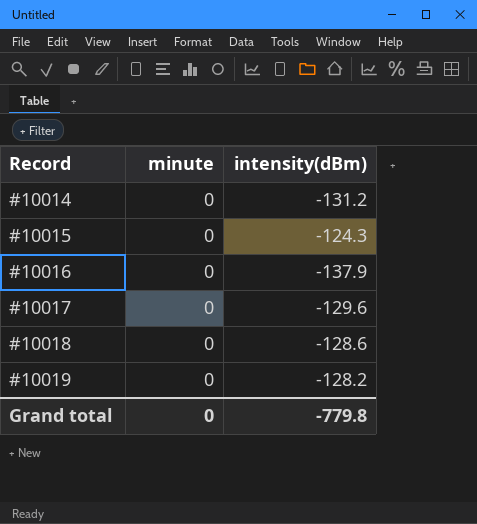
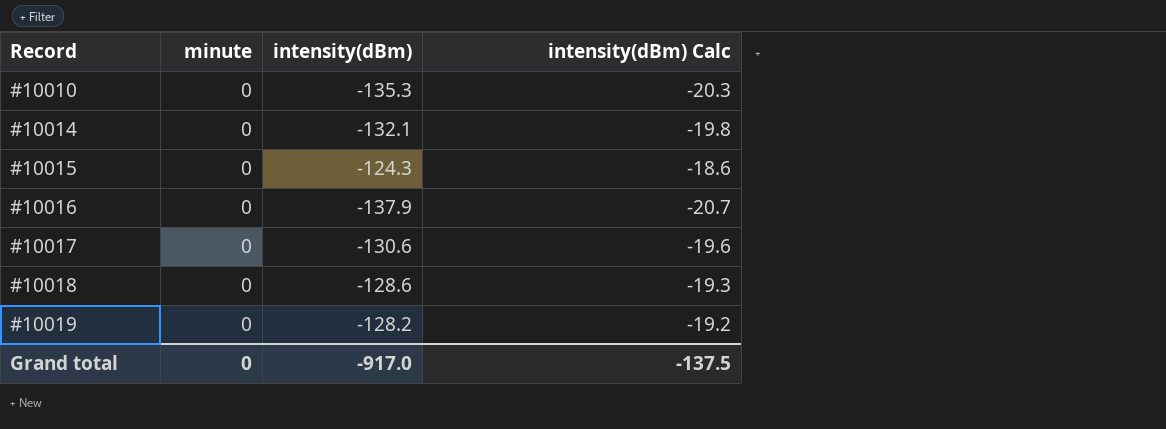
column intensity(dBm) Calc | formula: none -> [intensity(dBm)] * 0.15
row #10010: none -> 0 | -135.3 | -20.3
#10014 | intensity(dBm): -131.2 -> -132.1
#10017 | intensity(dBm): -129.6 -> -130.6
Grand total | intensity(dBm): -779.8 -> -917.0

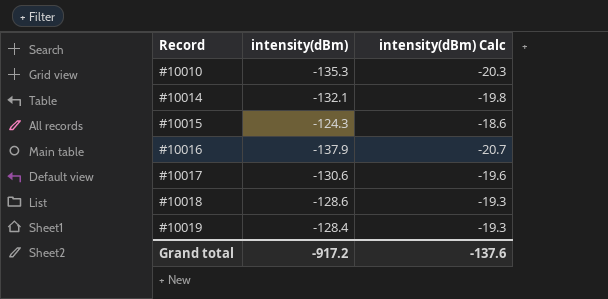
column minute | position: 2 -> none
#10019 | intensity(dBm): -128.2 -> -128.4
#10019 | intensity(dBm) Calc: -19.2 -> -19.3
Grand total | intensity(dBm): -917.0 -> -917.2
Grand total | intensity(dBm) Calc: -137.5 -> -137.6

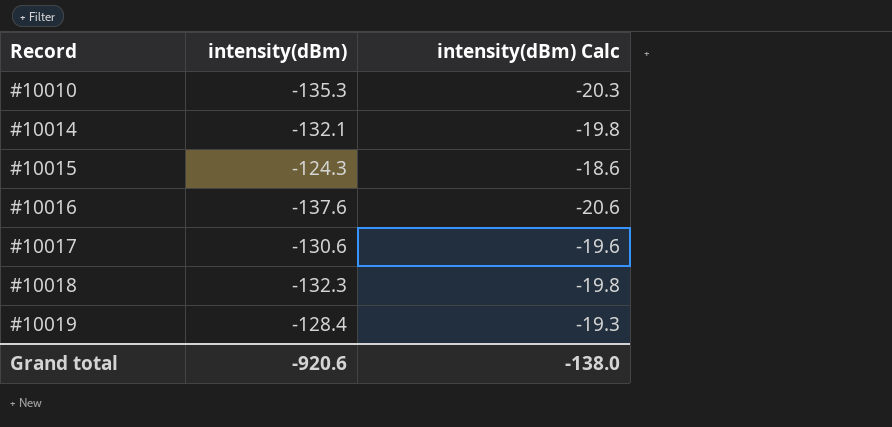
#10016 | intensity(dBm): -137.9 -> -137.6
#10016 | intensity(dBm) Calc: -20.7 -> -20.6
#10018 | intensity(dBm): -128.6 -> -132.3
#10018 | intensity(dBm) Calc: -19.3 -> -19.8
Grand total | intensity(dBm): -917.2 -> -920.6
Grand total | intensity(dBm) Calc: -137.6 -> -138.0

